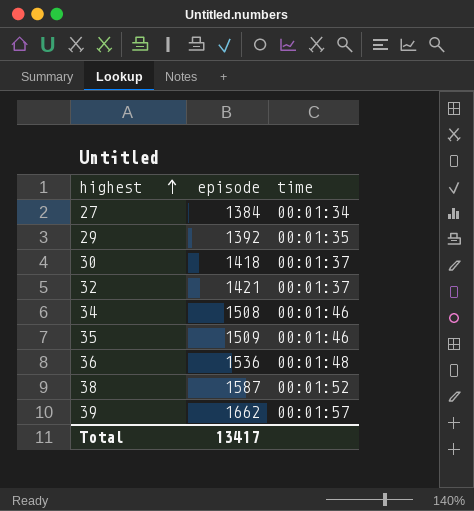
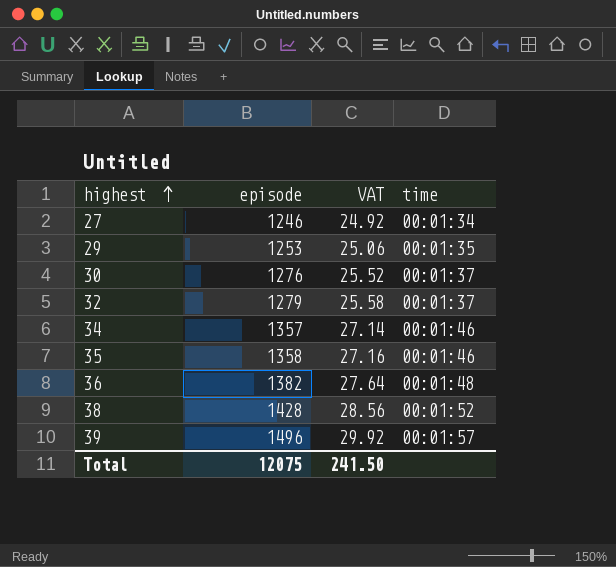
column VAT | formula: none -> [episode] * 0.02
27 | episode: 1384 -> 1246
29 | episode: 1392 -> 1253
30 | episode: 1418 -> 1276
32 | episode: 1421 -> 1279
34 | episode: 1508 -> 1357
35 | episode: 1509 -> 1358
36 | episode: 1536 -> 1382
38 | episode: 1587 -> 1428
39 | episode: 1662 -> 1496
Total | episode: 13417 -> 12075

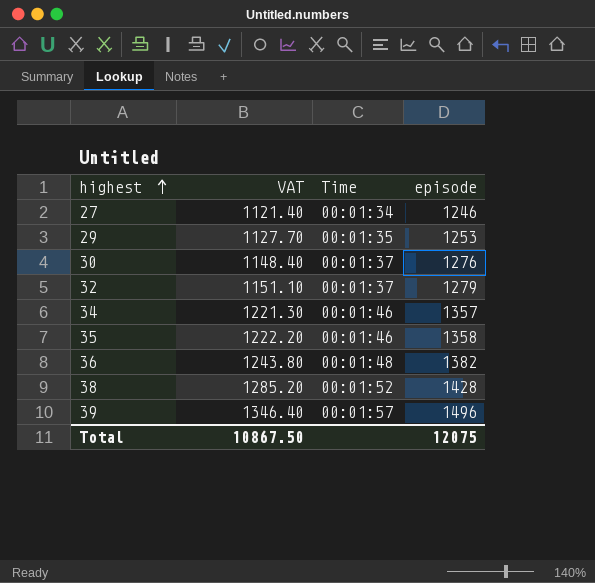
column VAT | formula: [episode] * 0.02 -> [episode] * 0.9
column name: time -> Time
column episode | position: 2 -> 4
Total | VAT: 241.50 -> 10867.50

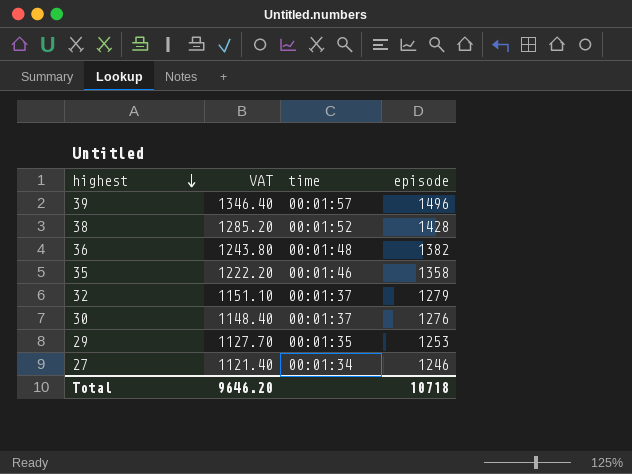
row order: highest ascending -> highest descending
column name: Time -> time
row 34: 1221.30 | 00:01:46 | 1357 -> none
Total | VAT: 10867.50 -> 9646.20
Total | episode: 12075 -> 10718

